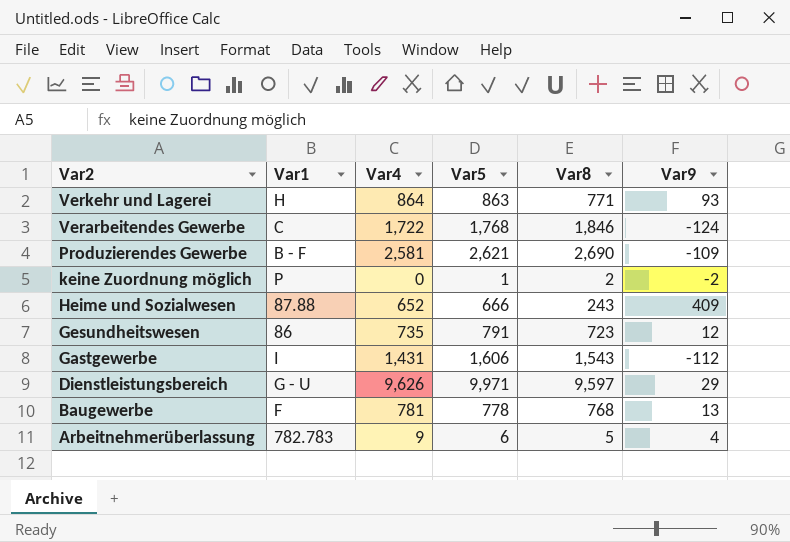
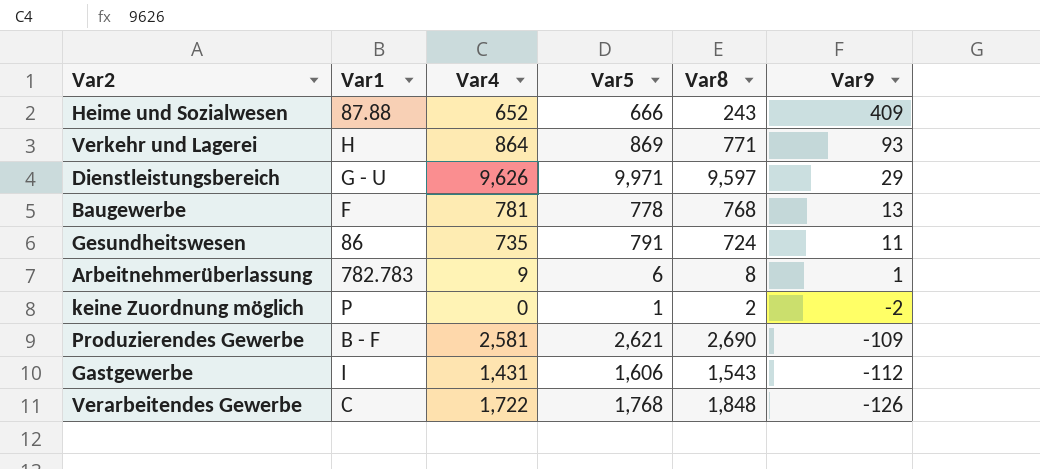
row order: Var2 descending -> Var9 descending
Verkehr und Lagerei | Var5: 863 -> 869
Gesundheitswesen | Var8: 723 -> 724
Gesundheitswesen | Var9: 12 -> 11
Arbeitnehmerüberlassung | Var8: 5 -> 8
Arbeitnehmerüberlassung | Var9: 4 -> 1
Verarbeitendes Gewerbe | Var8: 1,846 -> 1,848
Verarbeitendes Gewerbe | Var9: -124 -> -126

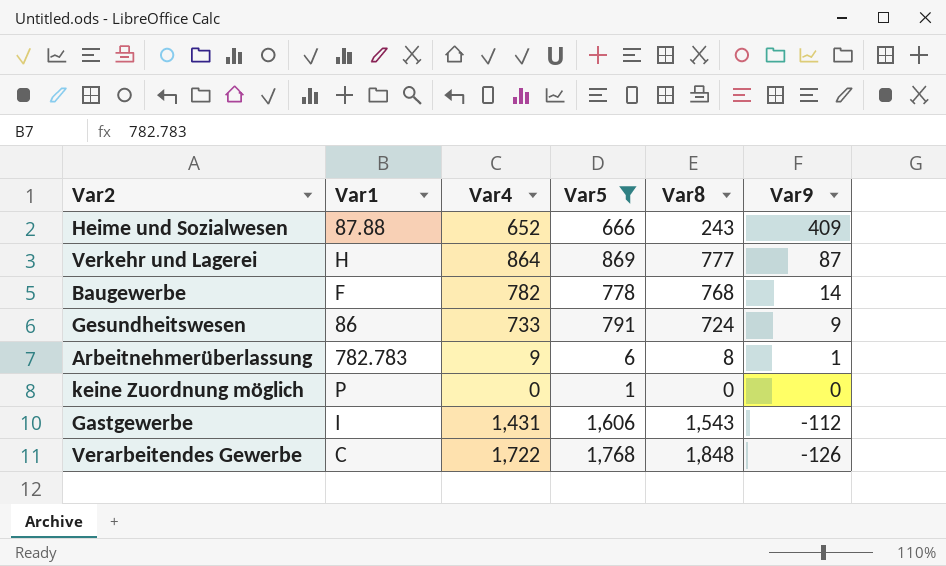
filter: none -> Var5 <= 1,768
Verkehr und Lagerei | Var8: 771 -> 777
Verkehr und Lagerei | Var9: 93 -> 87
Baugewerbe | Var4: 781 -> 782
Baugewerbe | Var9: 13 -> 14
Gesundheitswesen | Var4: 735 -> 733
Gesundheitswesen | Var9: 11 -> 9
keine Zuordnung möglich | Var8: 2 -> 0
keine Zuordnung möglich | Var9: -2 -> 0

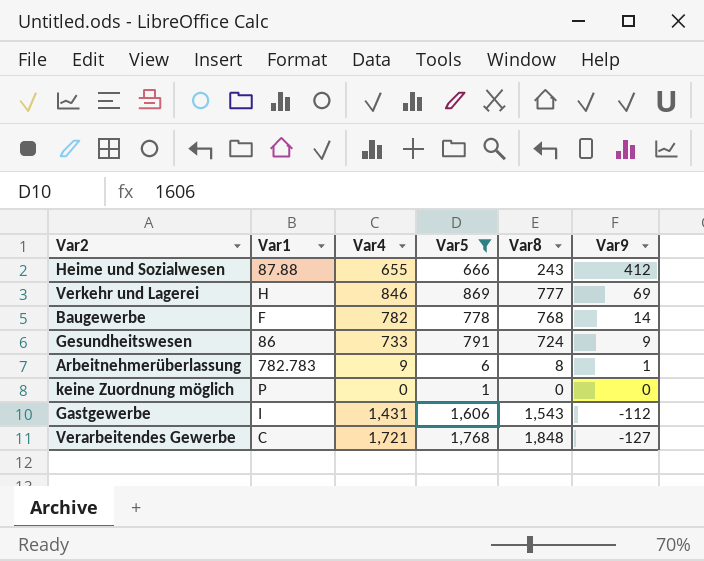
Heime und Sozialwesen | Var4: 652 -> 655
Heime und Sozialwesen | Var9: 409 -> 412
Verkehr und Lagerei | Var4: 864 -> 846
Verkehr und Lagerei | Var9: 87 -> 69
Verarbeitendes Gewerbe | Var4: 1,722 -> 1,721
Verarbeitendes Gewerbe | Var9: -126 -> -127

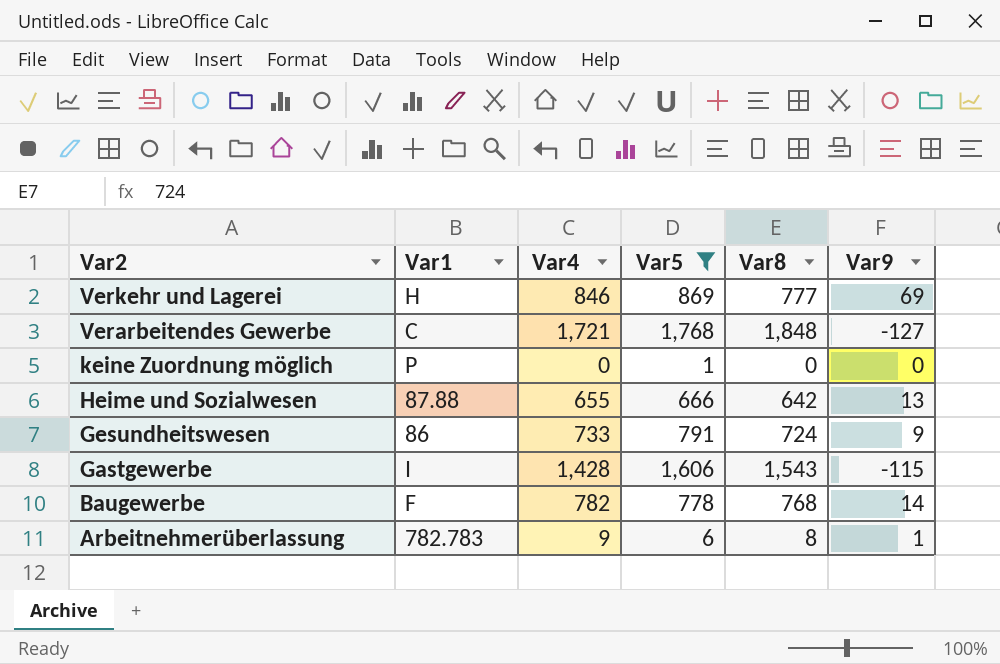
row order: Var9 descending -> Var2 descending
Heime und Sozialwesen | Var8: 243 -> 642
Heime und Sozialwesen | Var9: 412 -> 13
Gastgewerbe | Var4: 1,431 -> 1,428
Gastgewerbe | Var9: -112 -> -115

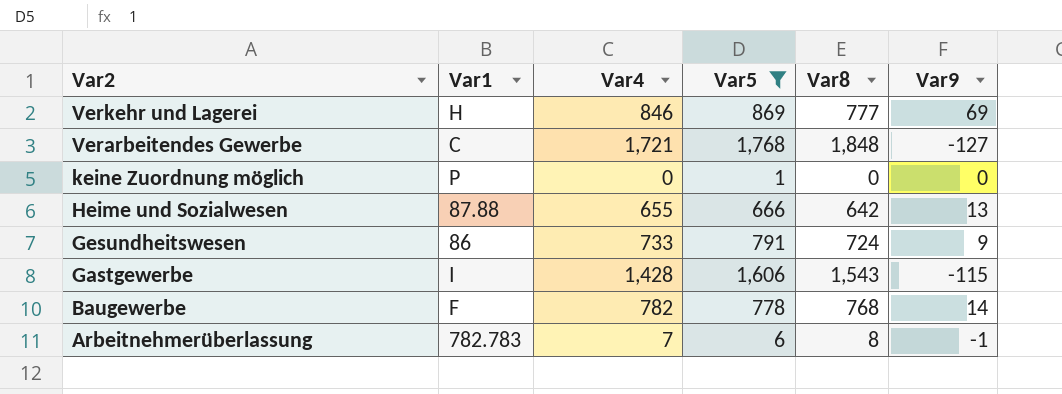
Arbeitnehmerüberlassung | Var4: 9 -> 7
Arbeitnehmerüberlassung | Var9: 1 -> -1

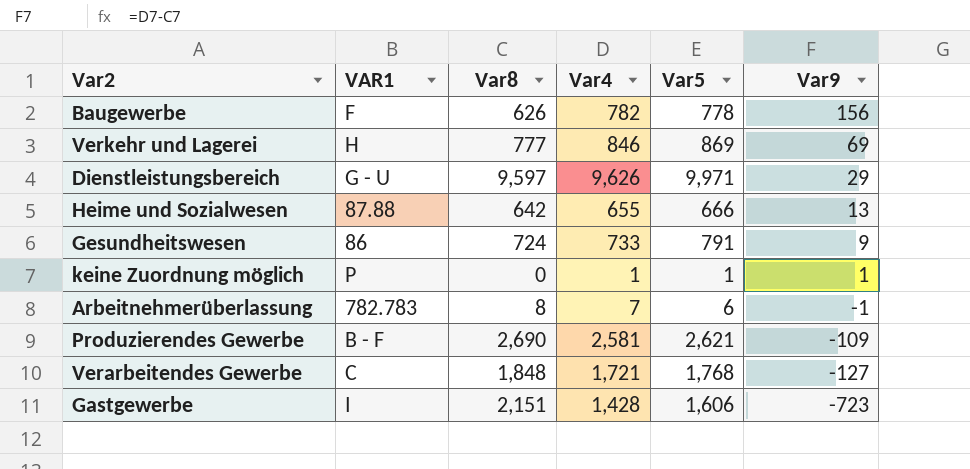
filter: Var5 <= 1,768 -> none
row order: Var2 descending -> Var9 descending
column name: Var1 -> VAR1
column Var8 | position: 5 -> 3
Baugewerbe | Var8: 768 -> 626
Baugewerbe | Var9: 14 -> 156
keine Zuordnung möglich | Var4: 0 -> 1
keine Zuordnung möglich | Var9: 0 -> 1
Gastgewerbe | Var8: 1,543 -> 2,151
Gastgewerbe | Var9: -115 -> -723

